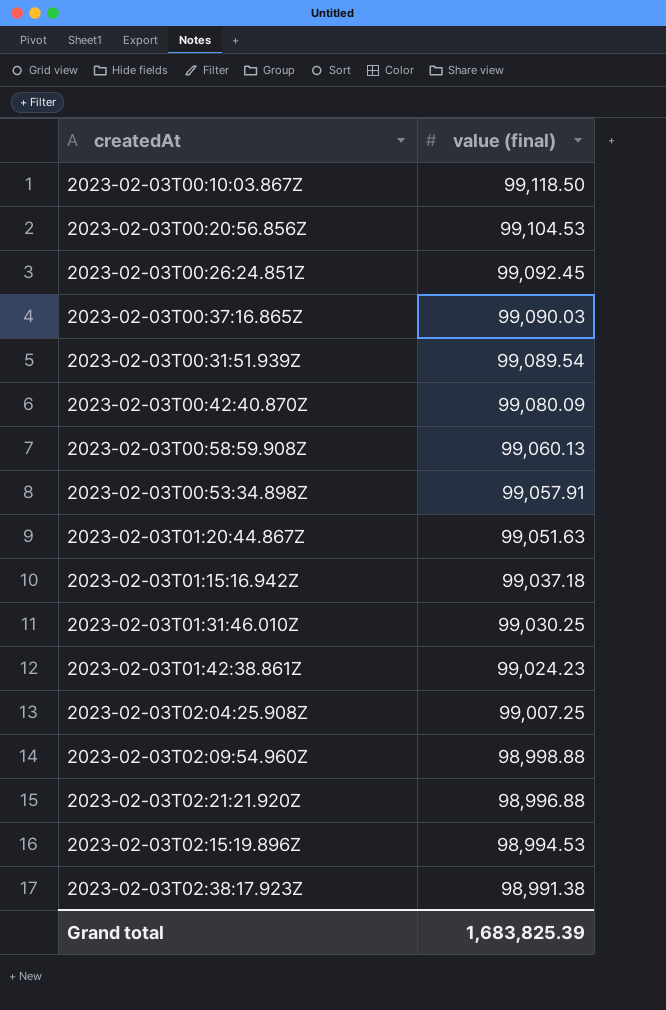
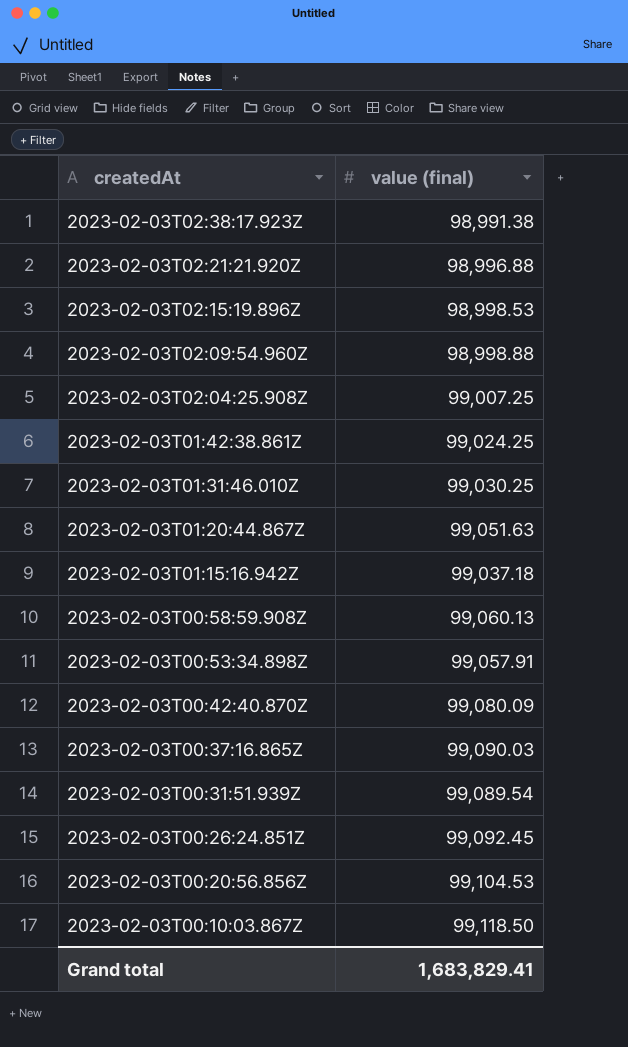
row order: value (final) descending -> createdAt descending
2023-02-03T02:15:19.896Z | value (final): 98,994.53 -> 98,998.53
2023-02-03T01:42:38.861Z | value (final): 99,024.23 -> 99,024.25
Grand total | value (final): 1,683,825.39 -> 1,683,829.41

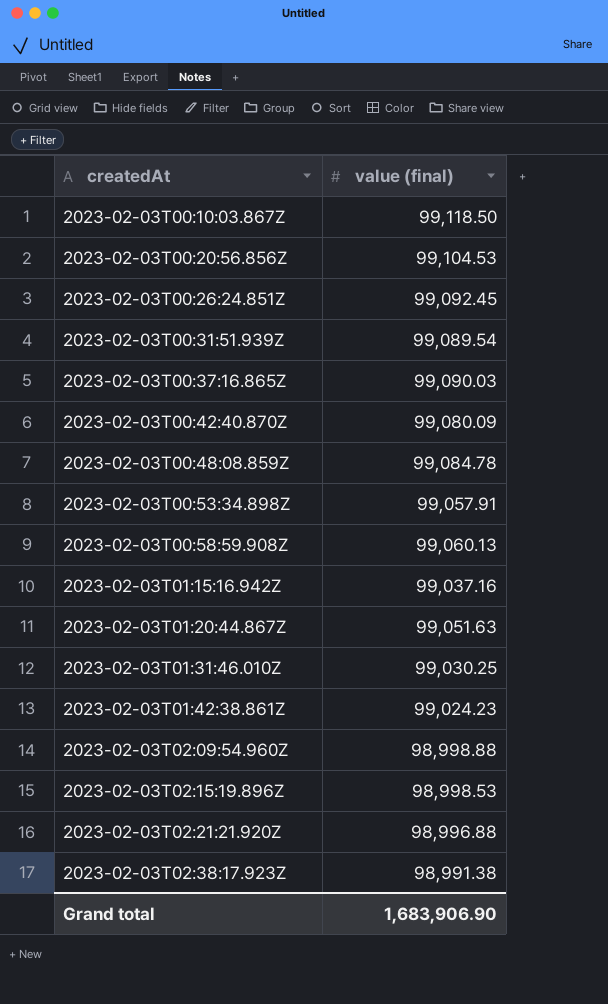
row order: createdAt descending -> createdAt ascending
row 2023-02-03T02:04:25.908Z: 99,007.25 -> none
row 2023-02-03T00:48:08.859Z: none -> 99,084.78
2023-02-03T01:15:16.942Z | value (final): 99,037.18 -> 99,037.16
2023-02-03T01:42:38.861Z | value (final): 99,024.25 -> 99,024.23
Grand total | value (final): 1,683,829.41 -> 1,683,906.90

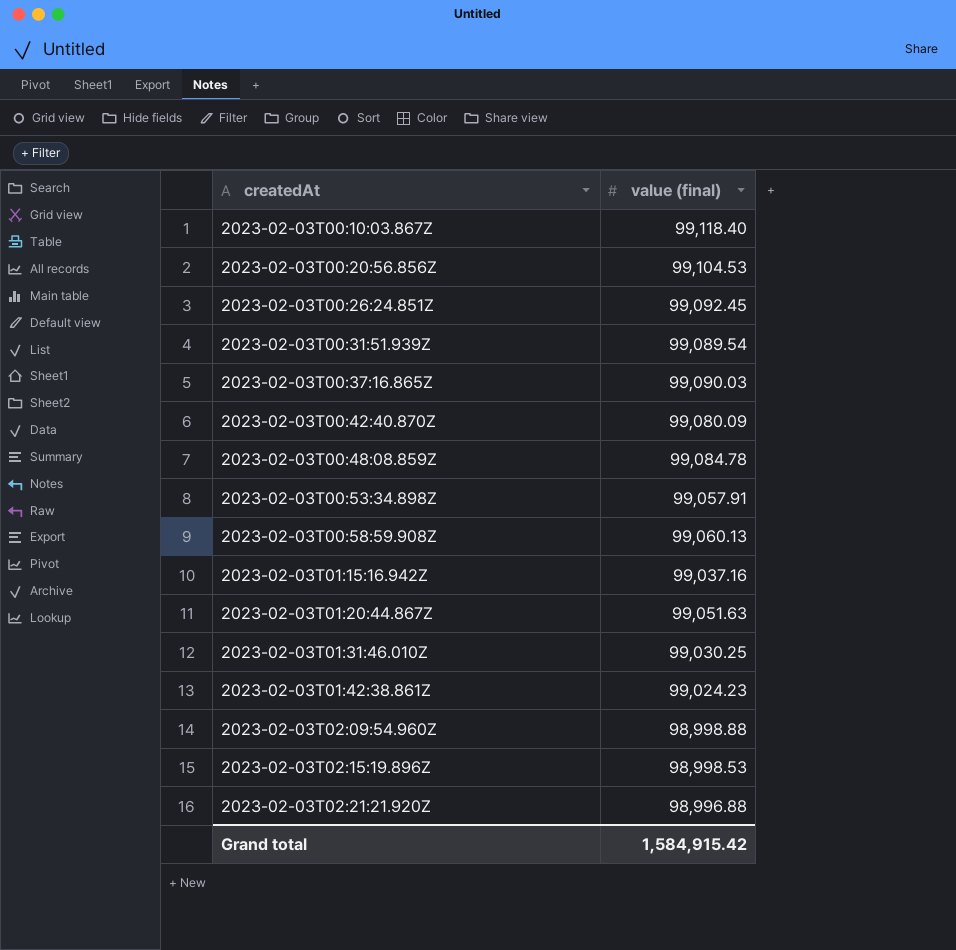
row 2023-02-03T02:38:17.923Z: 98,991.38 -> none
2023-02-03T00:10:03.867Z | value (final): 99,118.50 -> 99,118.40
Grand total | value (final): 1,683,906.90 -> 1,584,915.42

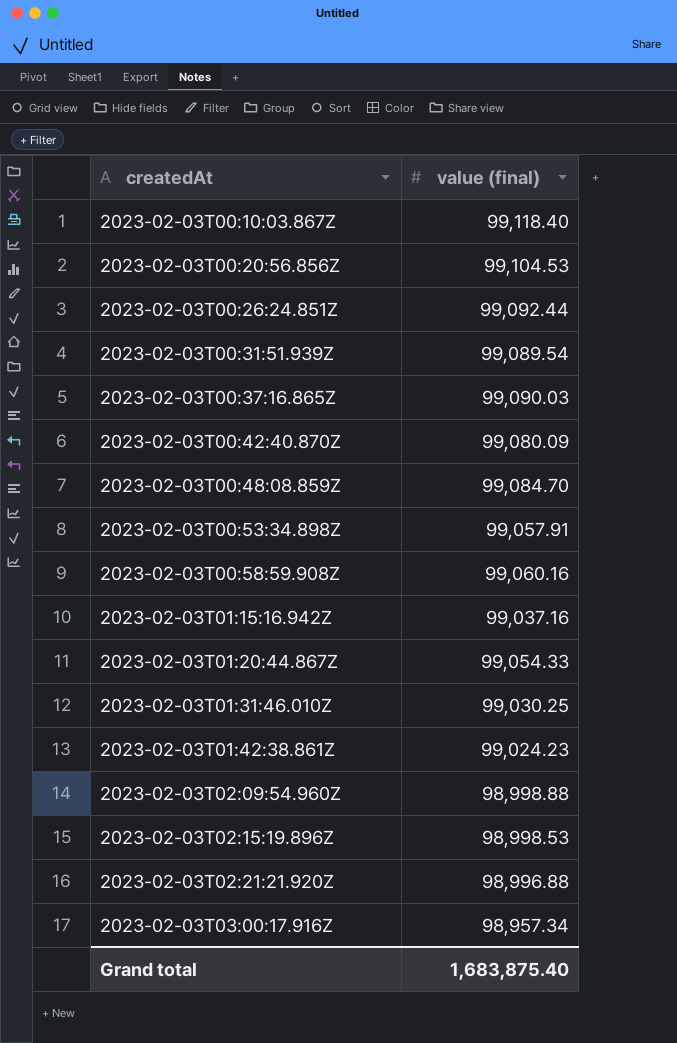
2023-02-03T00:26:24.851Z | value (final): 99,092.45 -> 99,092.44
2023-02-03T00:48:08.859Z | value (final): 99,084.78 -> 99,084.70
2023-02-03T00:58:59.908Z | value (final): 99,060.13 -> 99,060.16
2023-02-03T01:20:44.867Z | value (final): 99,051.63 -> 99,054.33
row 2023-02-03T03:00:17.916Z: none -> 98,957.34
Grand total | value (final): 1,584,915.42 -> 1,683,875.40

